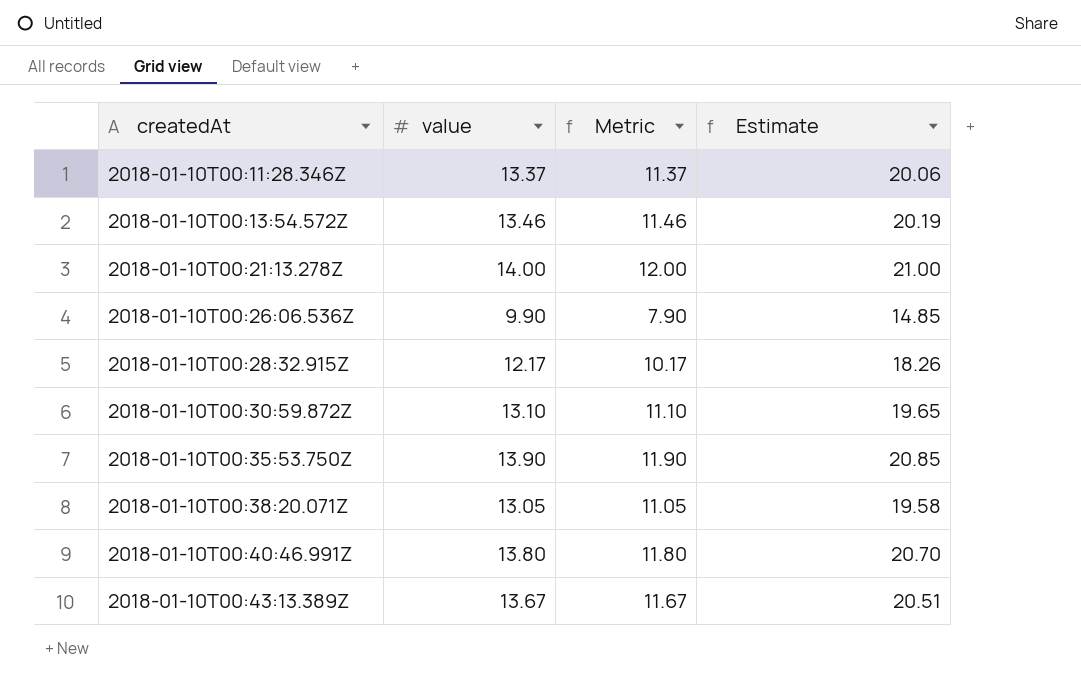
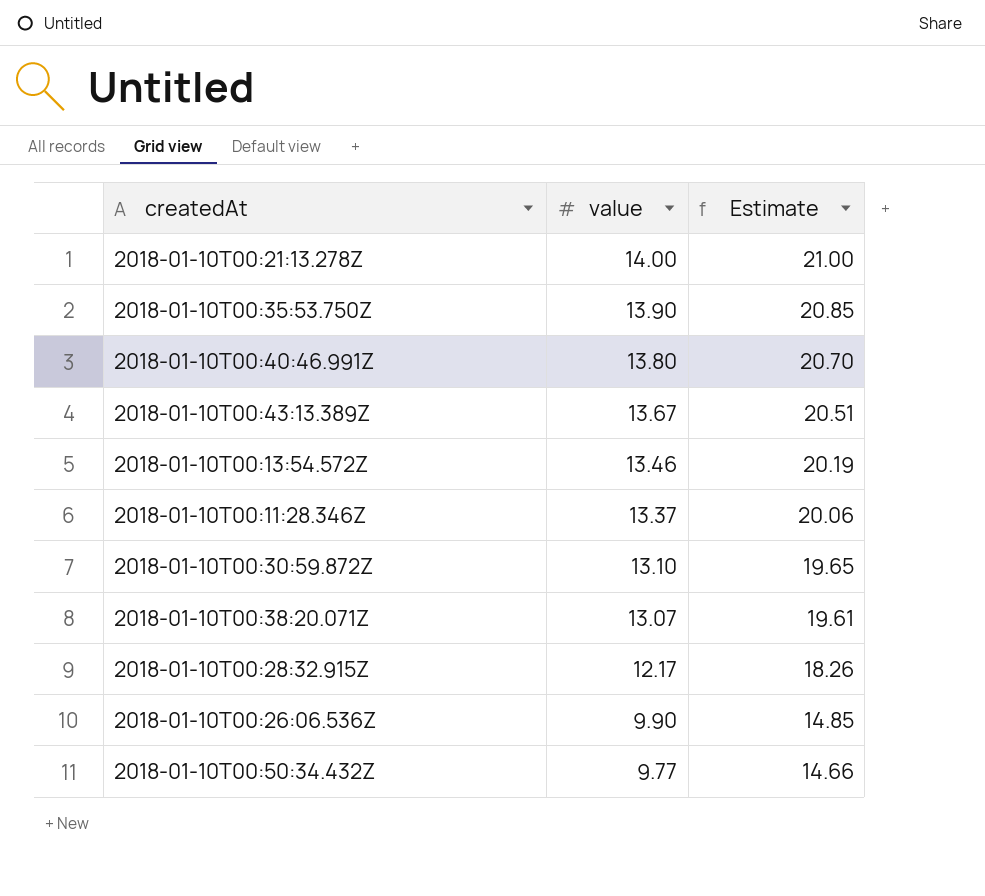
row order: createdAt ascending -> value descending
column Metric | formula: [value] - 2 -> none
2018-01-10T00:38:20.071Z | value: 13.05 -> 13.07
2018-01-10T00:38:20.071Z | Estimate: 19.58 -> 19.61
row 2018-01-10T00:50:34.432Z: none -> 9.77 | 14.66

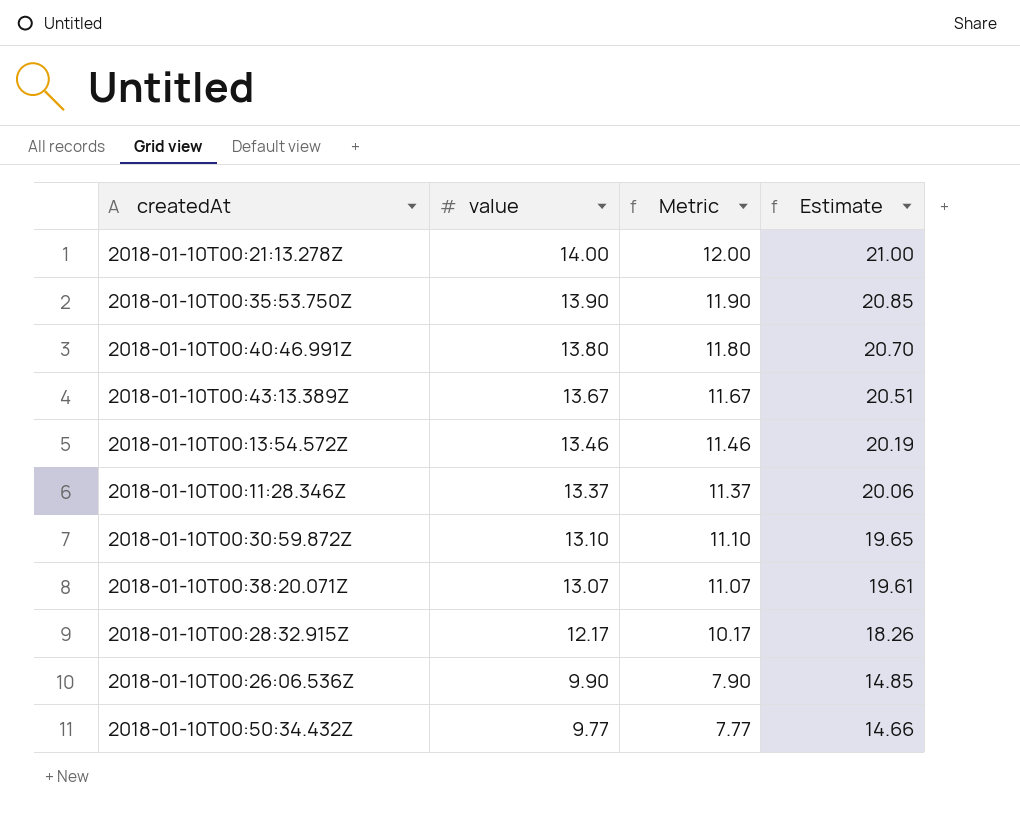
column Metric | formula: none -> [value] - 2

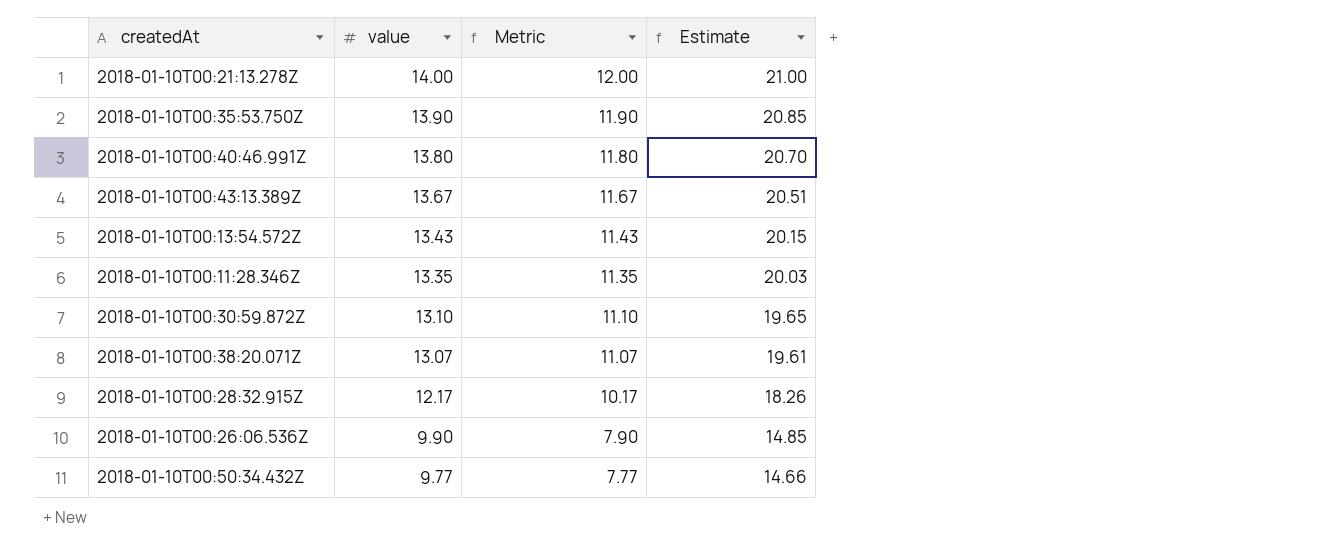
2018-01-10T00:13:54.572Z | value: 13.46 -> 13.43
2018-01-10T00:13:54.572Z | Metric: 11.46 -> 11.43
2018-01-10T00:13:54.572Z | Estimate: 20.19 -> 20.15
2018-01-10T00:11:28.346Z | value: 13.37 -> 13.35
2018-01-10T00:11:28.346Z | Metric: 11.37 -> 11.35
2018-01-10T00:11:28.346Z | Estimate: 20.06 -> 20.03

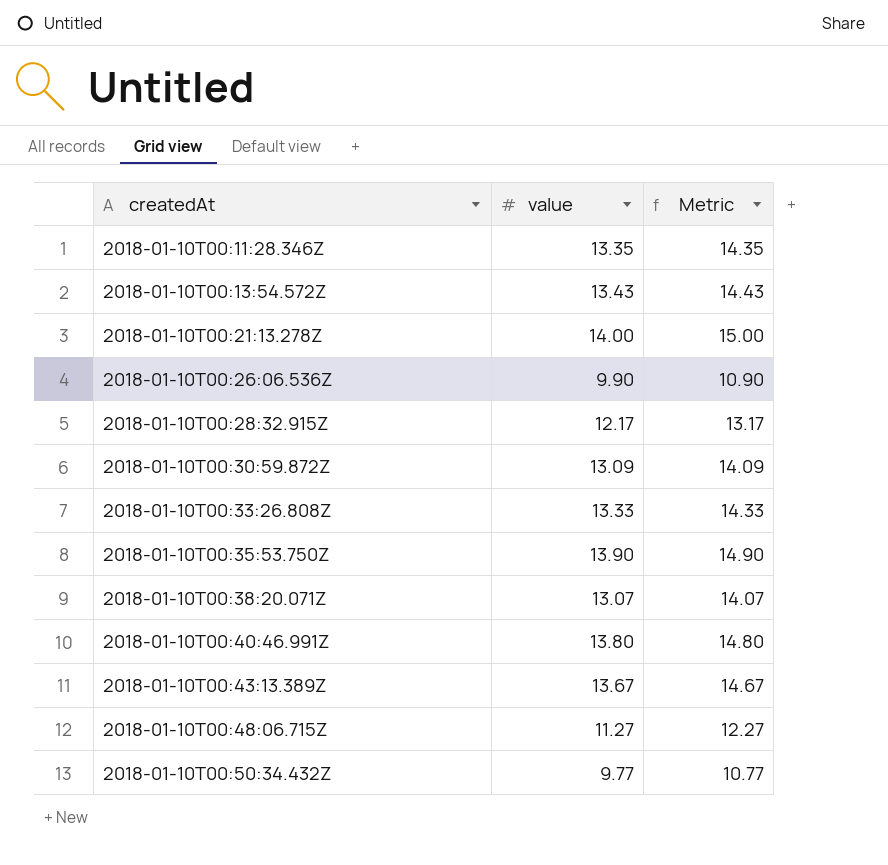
row order: value descending -> createdAt ascending
column Estimate | formula: [value] * 1.5 -> none
column Metric | formula: [value] - 2 -> [value] + 1
2018-01-10T00:30:59.872Z | value: 13.10 -> 13.09
row 2018-01-10T00:33:26.808Z: none -> 13.33 | 14.33
row 2018-01-10T00:48:06.715Z: none -> 11.27 | 12.27

